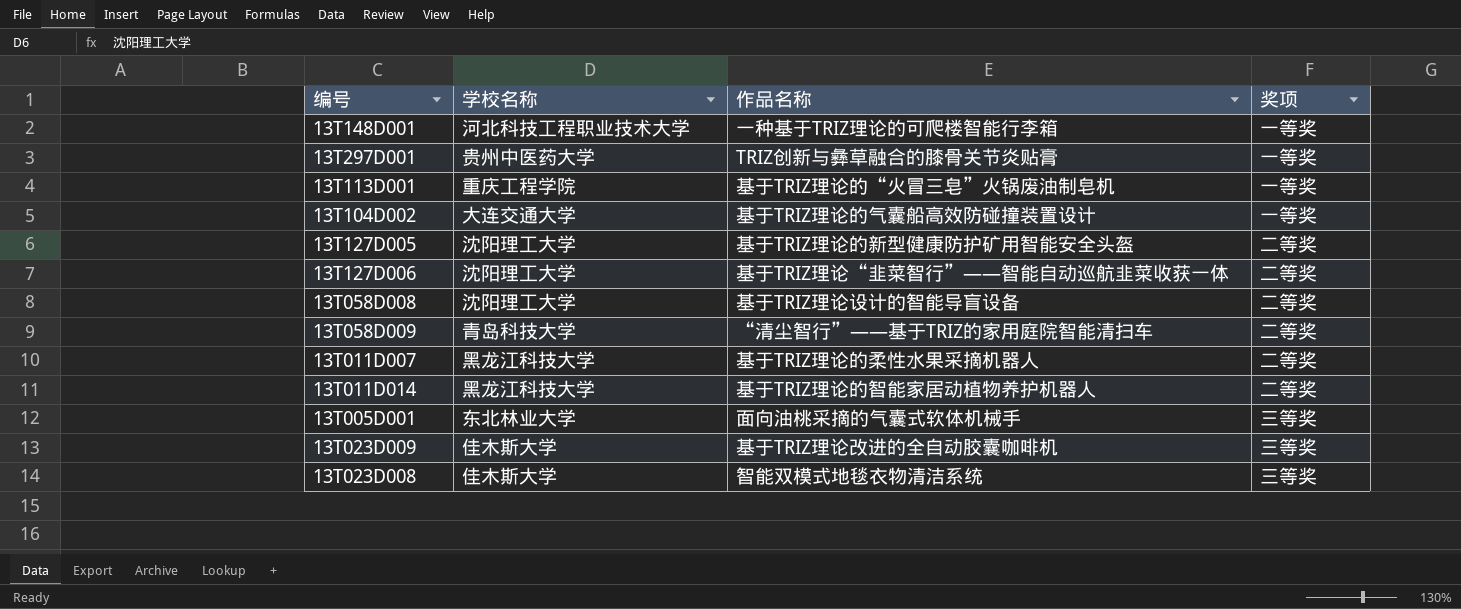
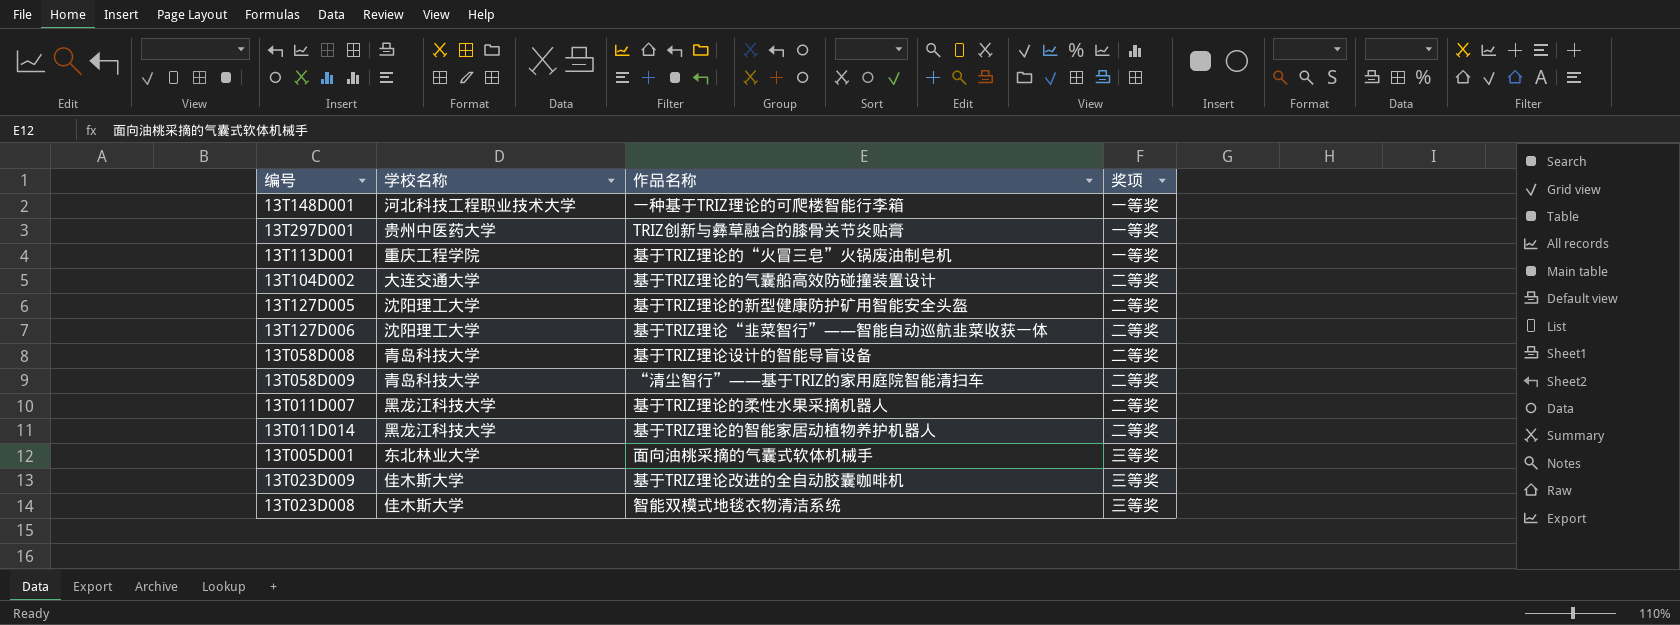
13T104D002 | 奖项: 一等奖 -> 二等奖
13T058D008 | 学校名称: 沈阳理工大学 -> 青岛科技大学

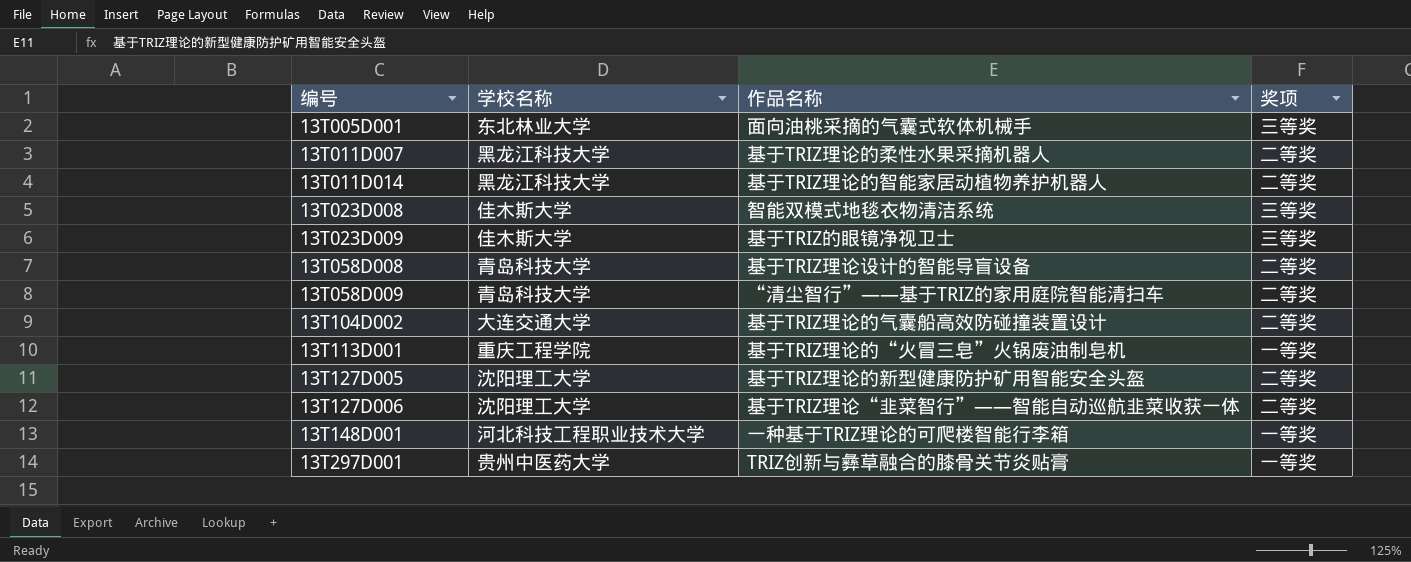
row order: none -> 编号 ascending
13T023D009 | 作品名称: 基于TRIZ理论改进的全自动胶囊咖啡机 -> 基于TRIZ的眼镜净视卫士

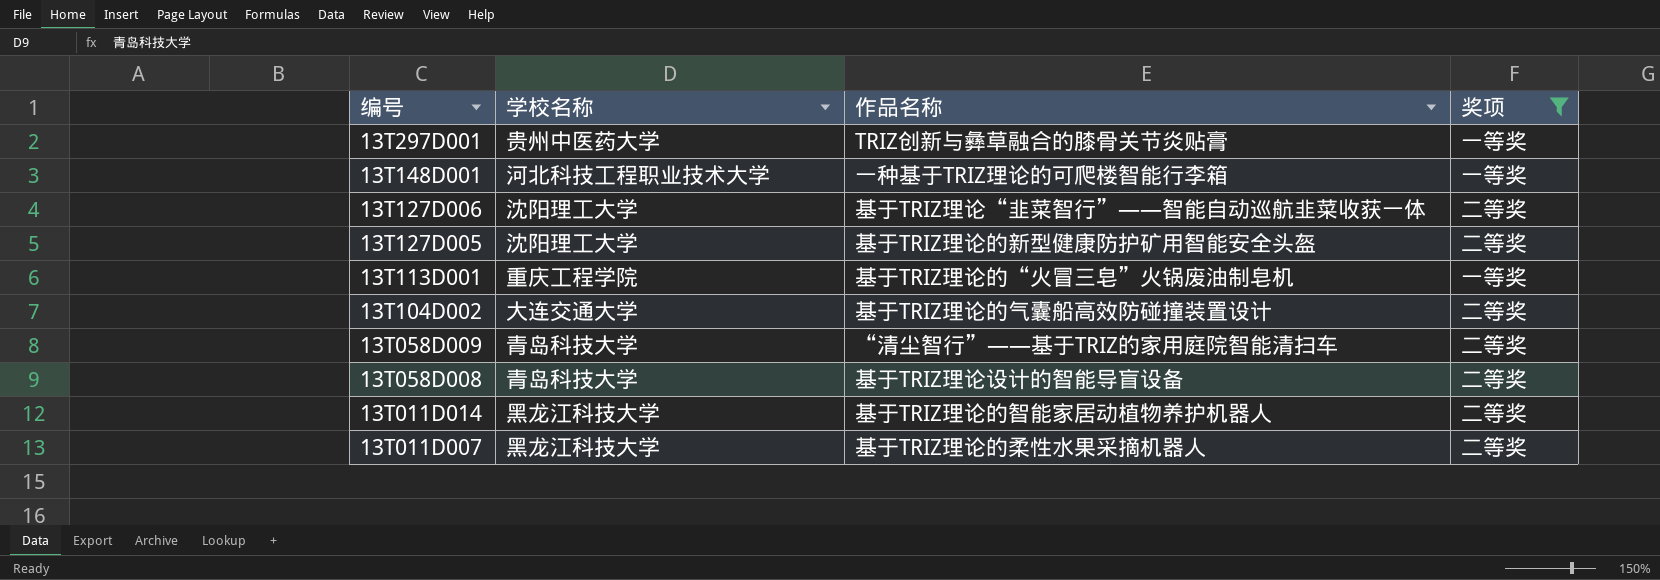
filter: none -> 奖项 != 三等奖
row order: 编号 ascending -> 编号 descending

